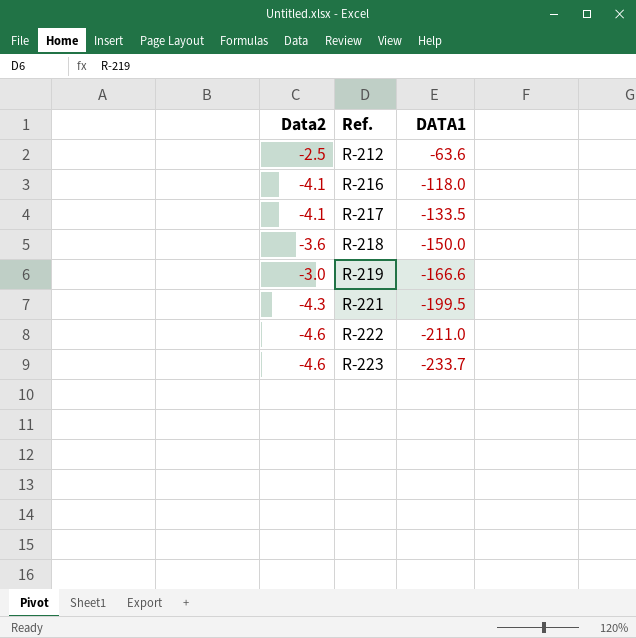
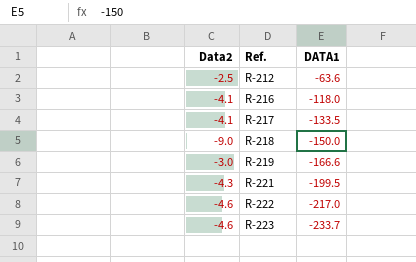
R-218 | Data2: -3.6 -> -9.0
R-222 | DATA1: -211.0 -> -217.0

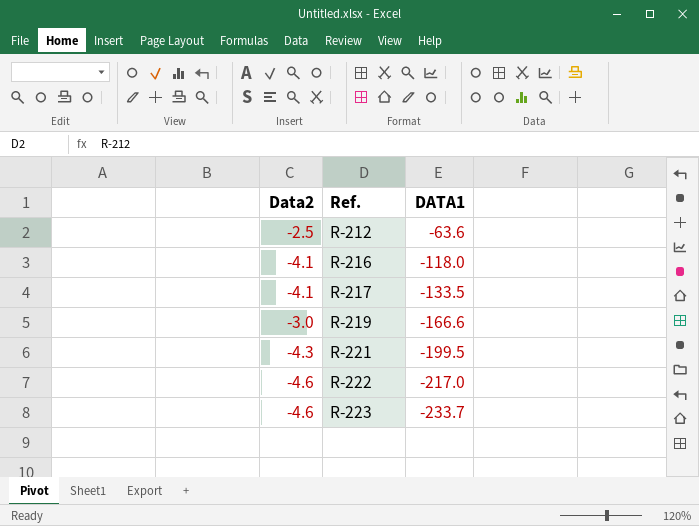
row R-218: -9.0 | -150.0 -> none

